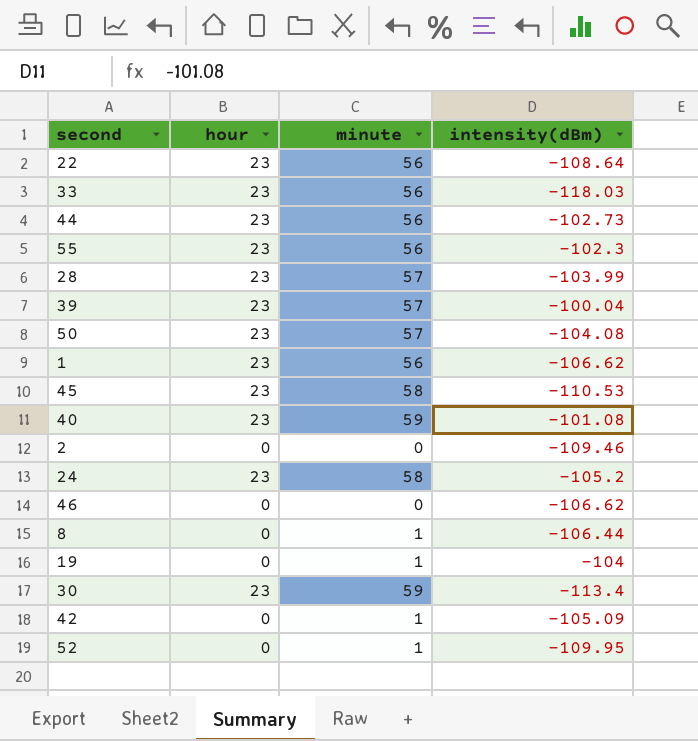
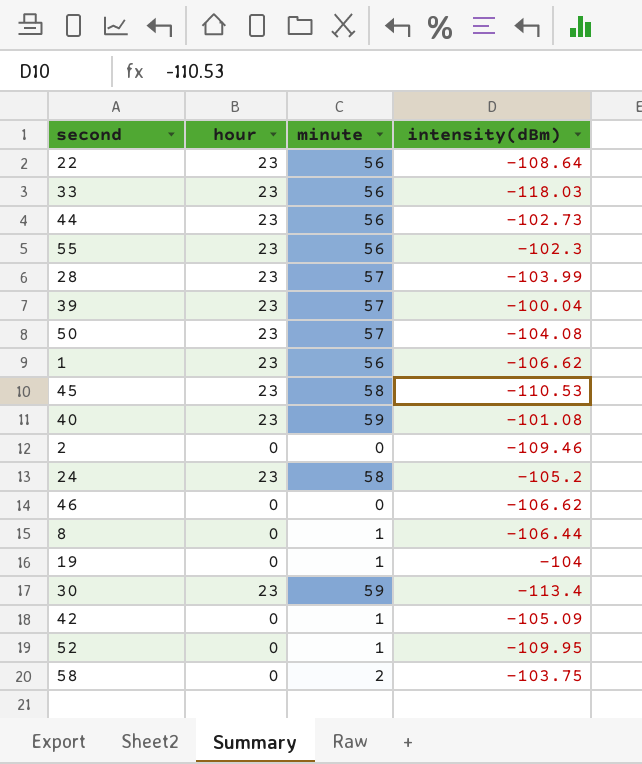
row 58: none -> 0 | 2 | -103.75

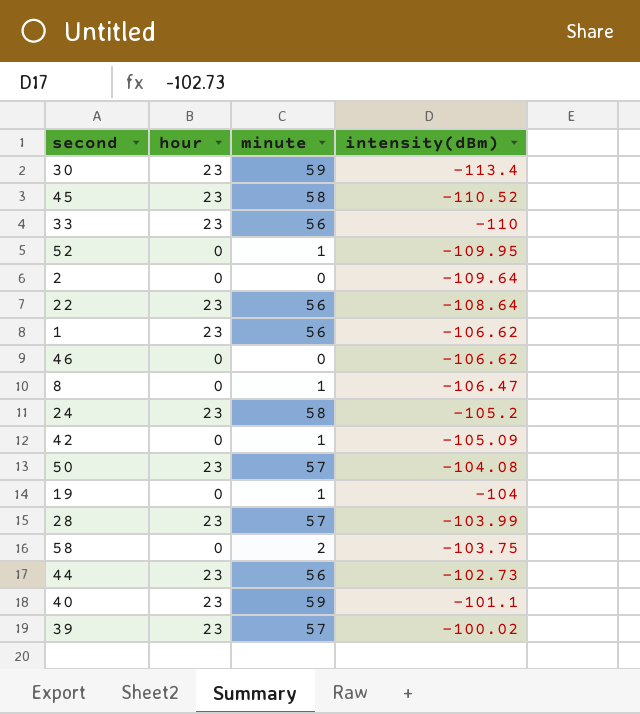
row order: none -> intensity(dBm) ascending
row 55: 23 | 56 | -102.3 -> none
45 | intensity(dBm): -110.53 -> -110.52
33 | intensity(dBm): -118.03 -> -110
2 | intensity(dBm): -109.46 -> -109.64
8 | intensity(dBm): -106.44 -> -106.47
40 | intensity(dBm): -101.08 -> -101.1
39 | intensity(dBm): -100.04 -> -100.02

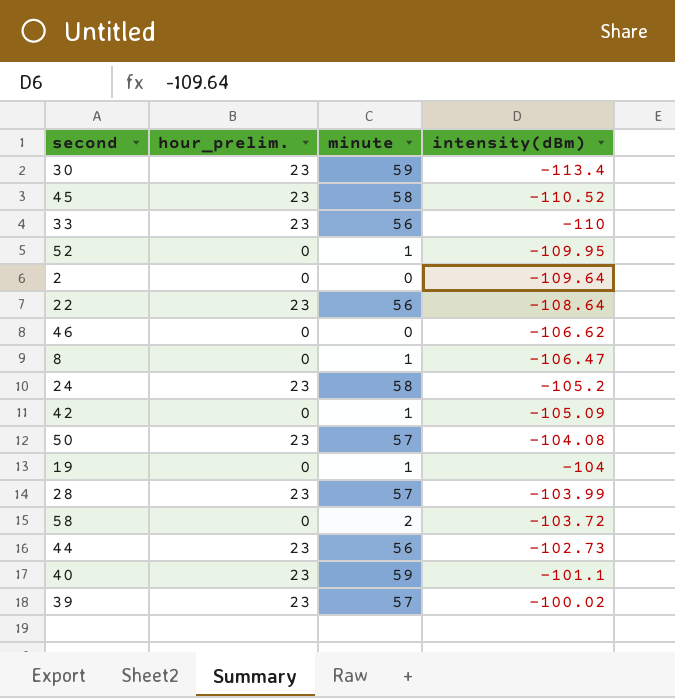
column name: hour -> hour_prelim.
row 1: 23 | 56 | -106.62 -> none
58 | intensity(dBm): -103.75 -> -103.72

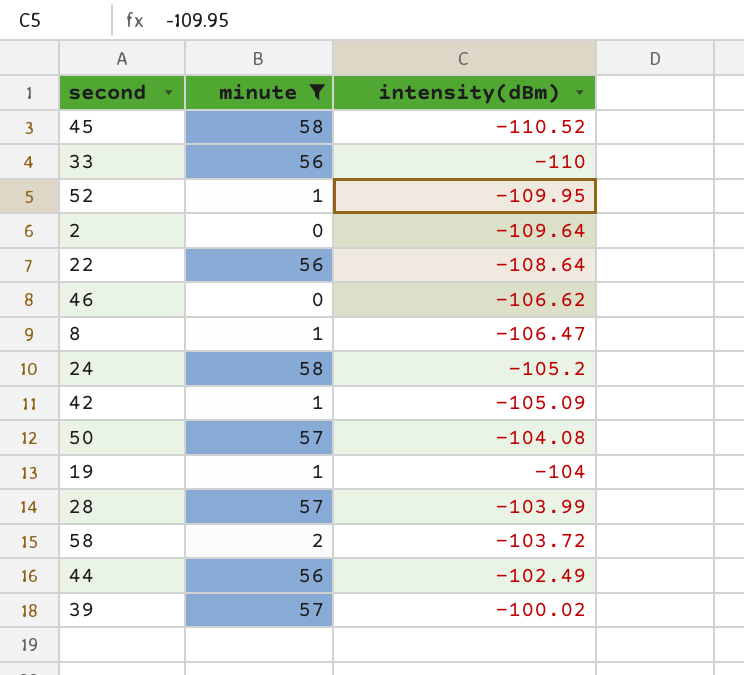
filter: none -> minute != 59
column hour_prelim. | position: 2 -> none
44 | intensity(dBm): -102.73 -> -102.49

